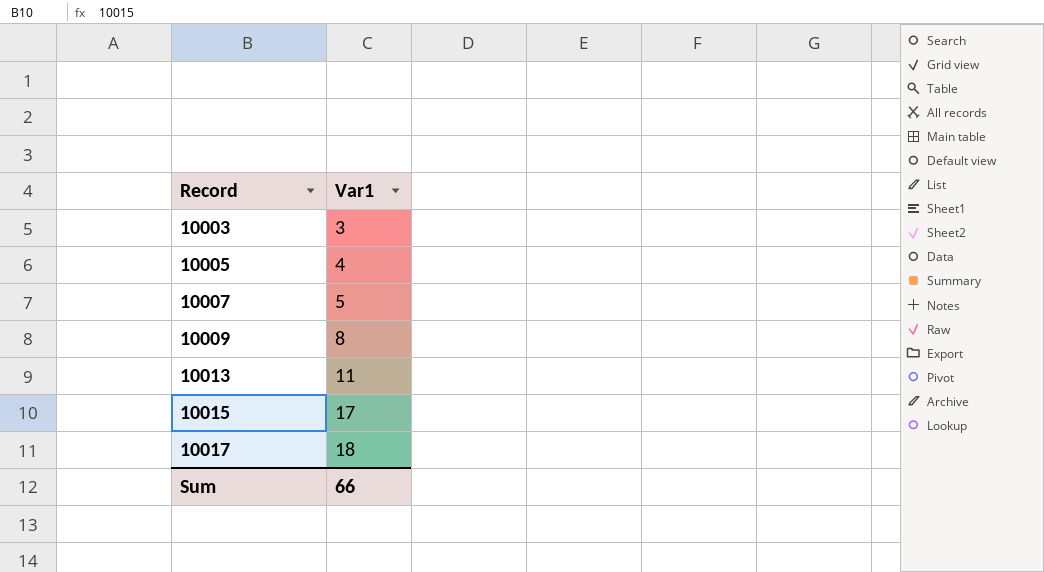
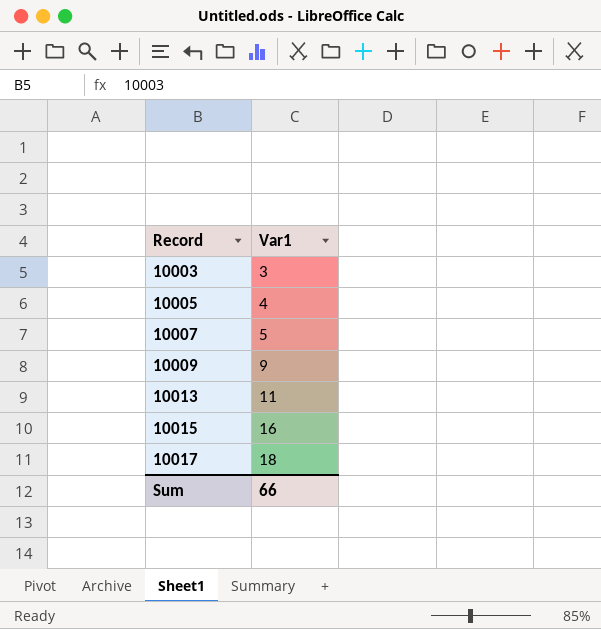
10009 | Var1: 8 -> 9
10015 | Var1: 17 -> 16

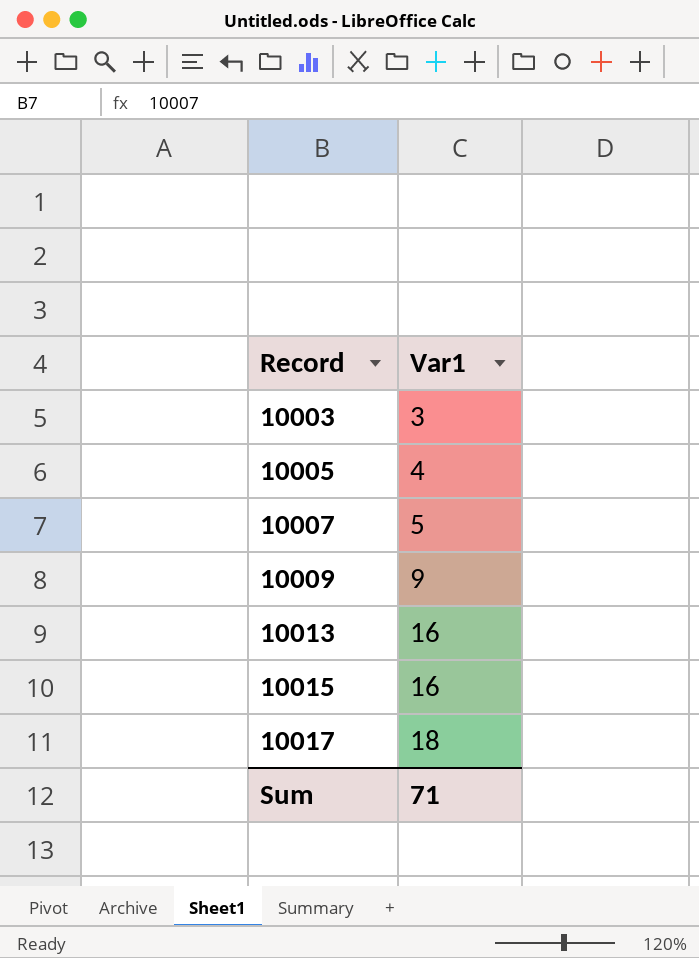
10013 | Var1: 11 -> 16
Sum | Var1: 66 -> 71

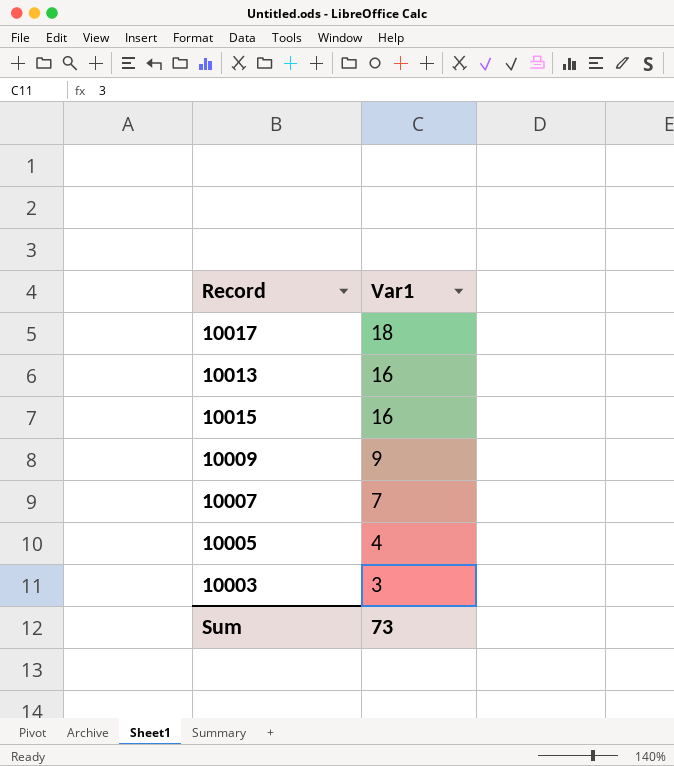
row order: Record ascending -> Var1 descending
10007 | Var1: 5 -> 7
Sum | Var1: 71 -> 73

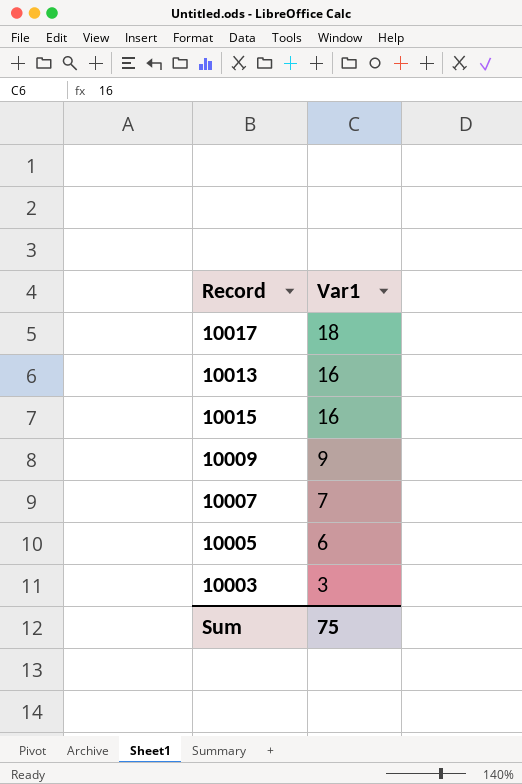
10005 | Var1: 4 -> 6
Sum | Var1: 73 -> 75

